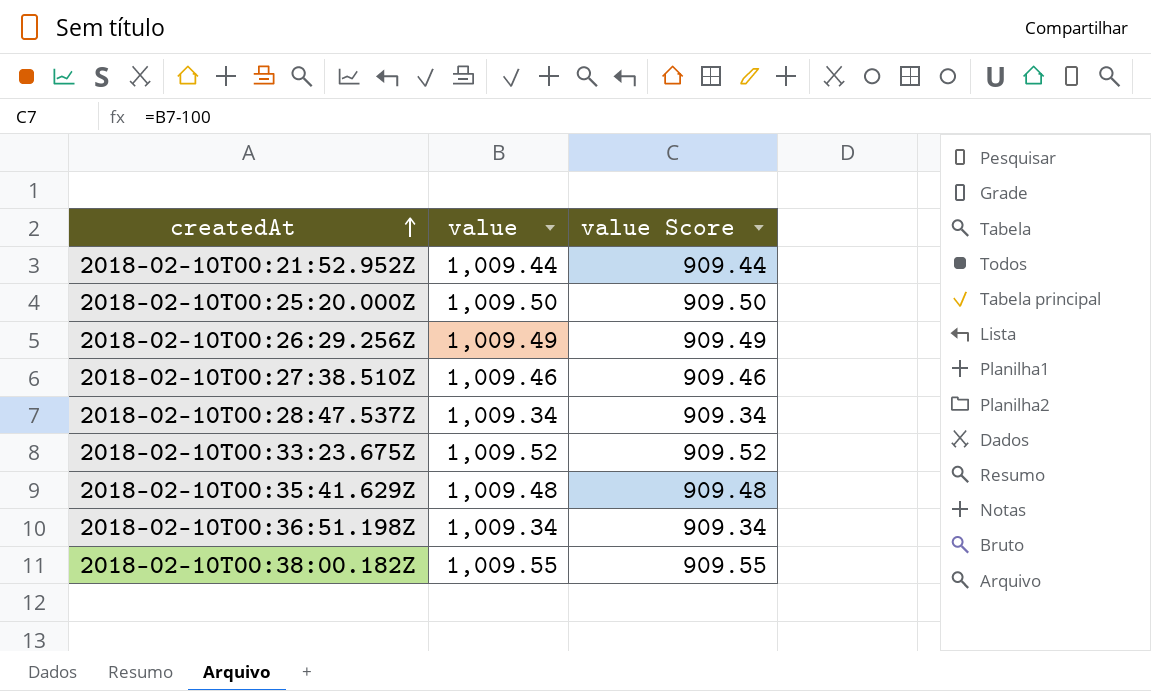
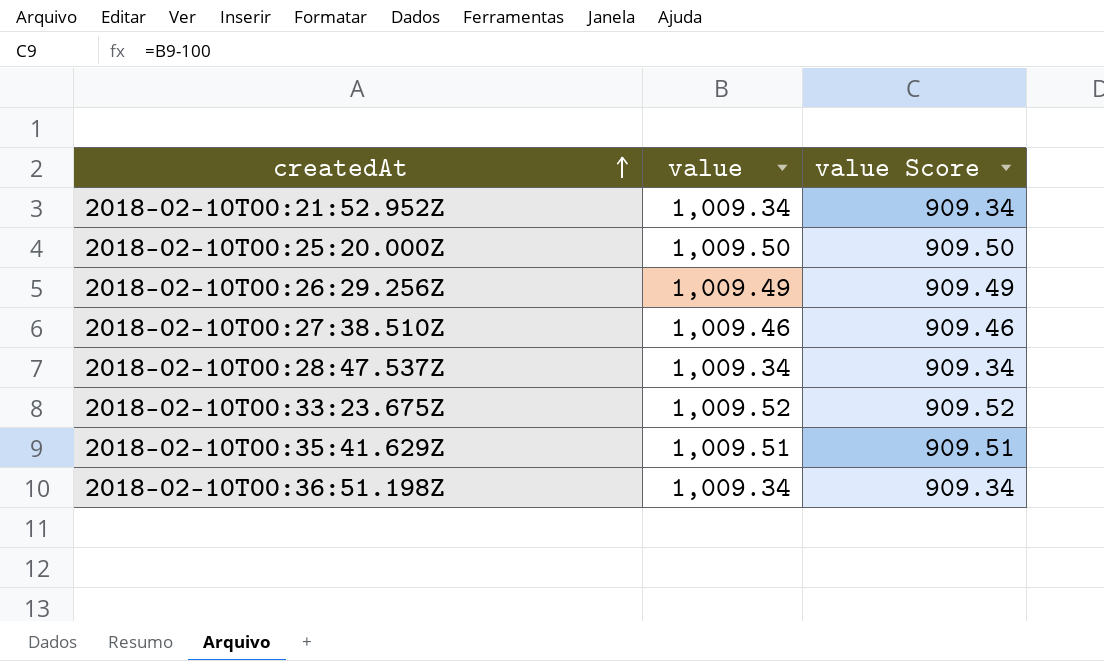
row 2018-02-10T00:38:00.182Z: 1,009.55 | 909.55 -> none
2018-02-10T00:21:52.952Z | value: 1,009.44 -> 1,009.34
2018-02-10T00:21:52.952Z | value Score: 909.44 -> 909.34
2018-02-10T00:35:41.629Z | value: 1,009.48 -> 1,009.51
2018-02-10T00:35:41.629Z | value Score: 909.48 -> 909.51

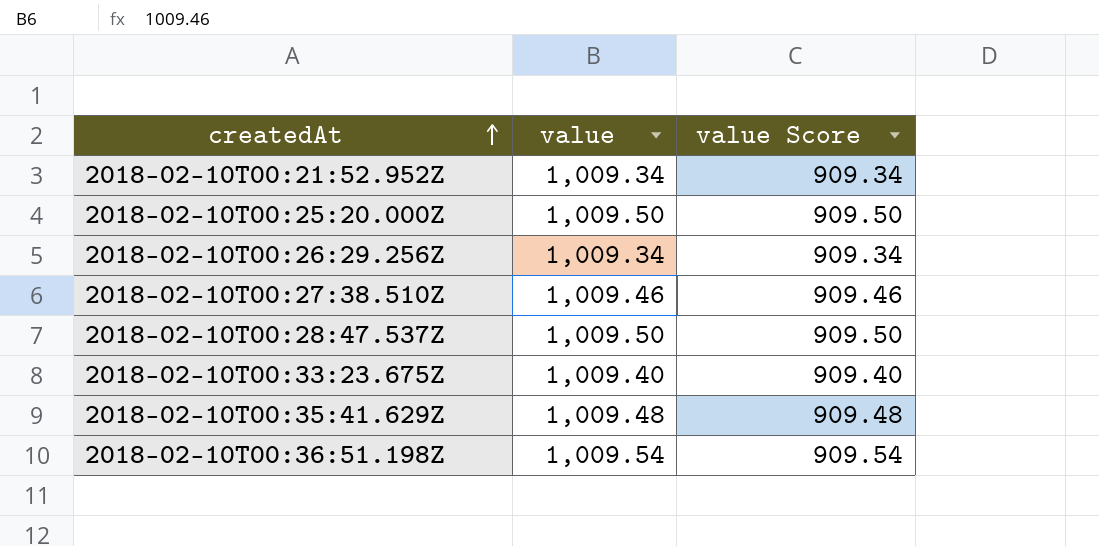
2018-02-10T00:26:29.256Z | value: 1,009.49 -> 1,009.34
2018-02-10T00:26:29.256Z | value Score: 909.49 -> 909.34
2018-02-10T00:28:47.537Z | value: 1,009.34 -> 1,009.50
2018-02-10T00:28:47.537Z | value Score: 909.34 -> 909.50
2018-02-10T00:33:23.675Z | value: 1,009.52 -> 1,009.40
2018-02-10T00:33:23.675Z | value Score: 909.52 -> 909.40
2018-02-10T00:35:41.629Z | value: 1,009.51 -> 1,009.48
2018-02-10T00:35:41.629Z | value Score: 909.51 -> 909.48
2018-02-10T00:36:51.198Z | value: 1,009.34 -> 1,009.54
2018-02-10T00:36:51.198Z | value Score: 909.34 -> 909.54

